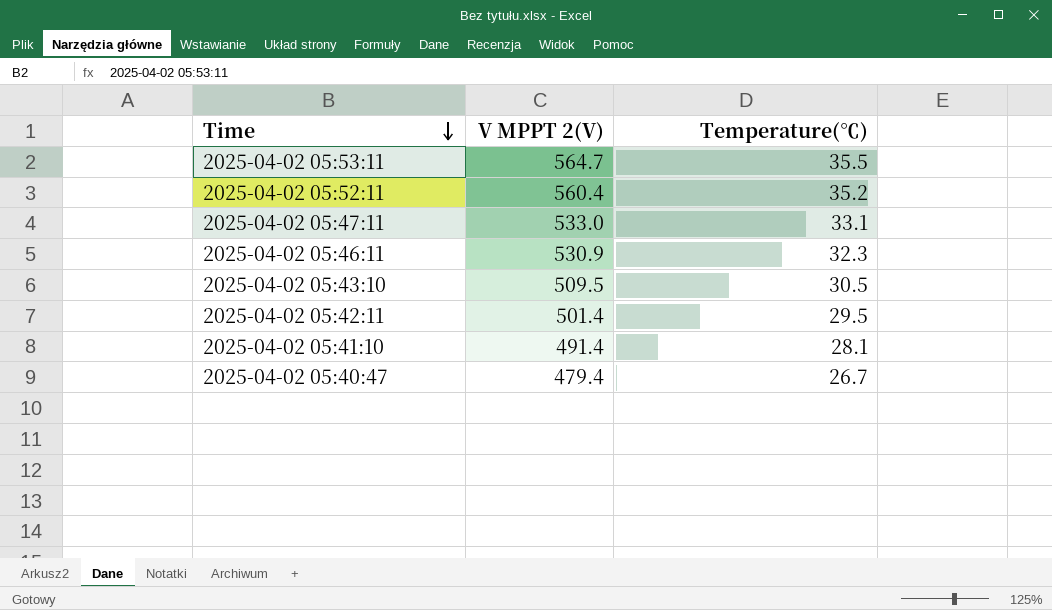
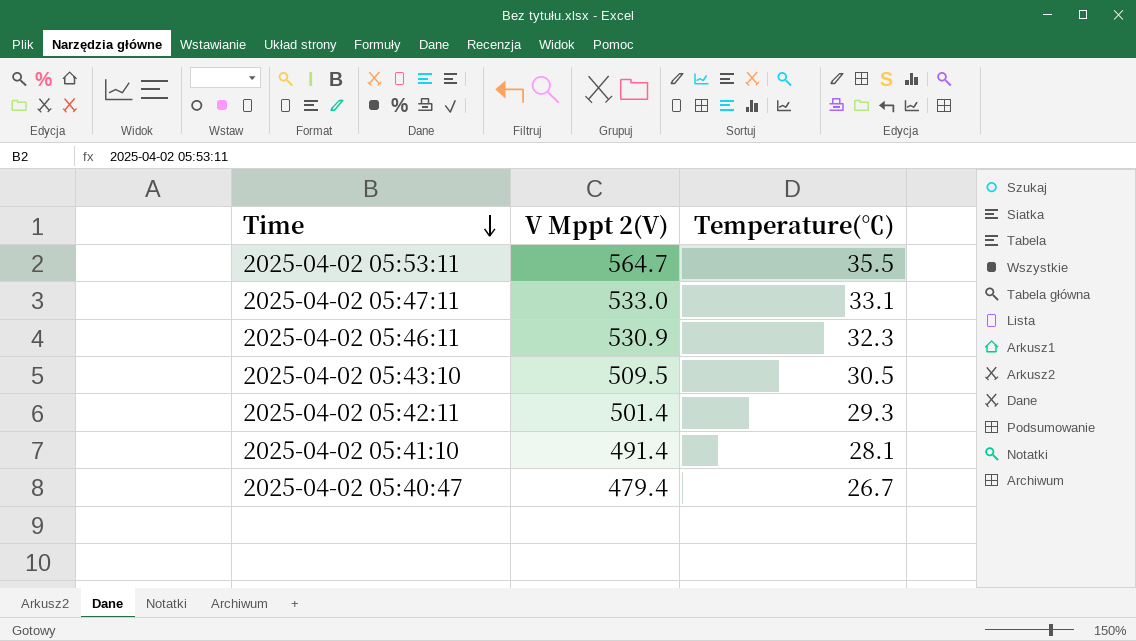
column name: V MPPT 2(V) -> V Mppt 2(V)
row 2025-04-02 05:52:11: 560.4 | 35.2 -> none
2025-04-02 05:42:11 | Temperature(℃): 29.5 -> 29.3

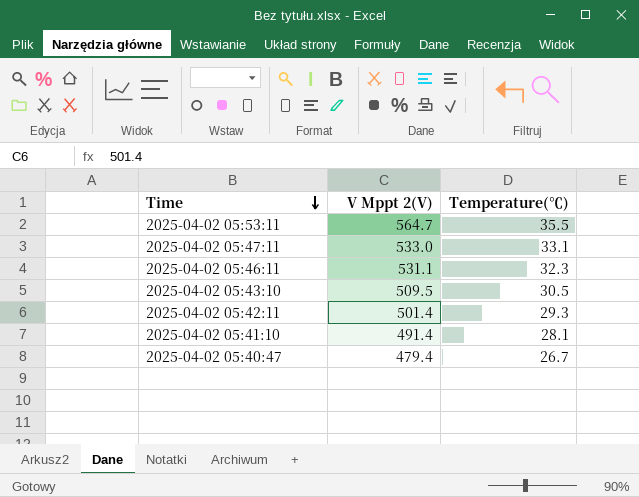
2025-04-02 05:46:11 | V Mppt 2(V): 530.9 -> 531.1

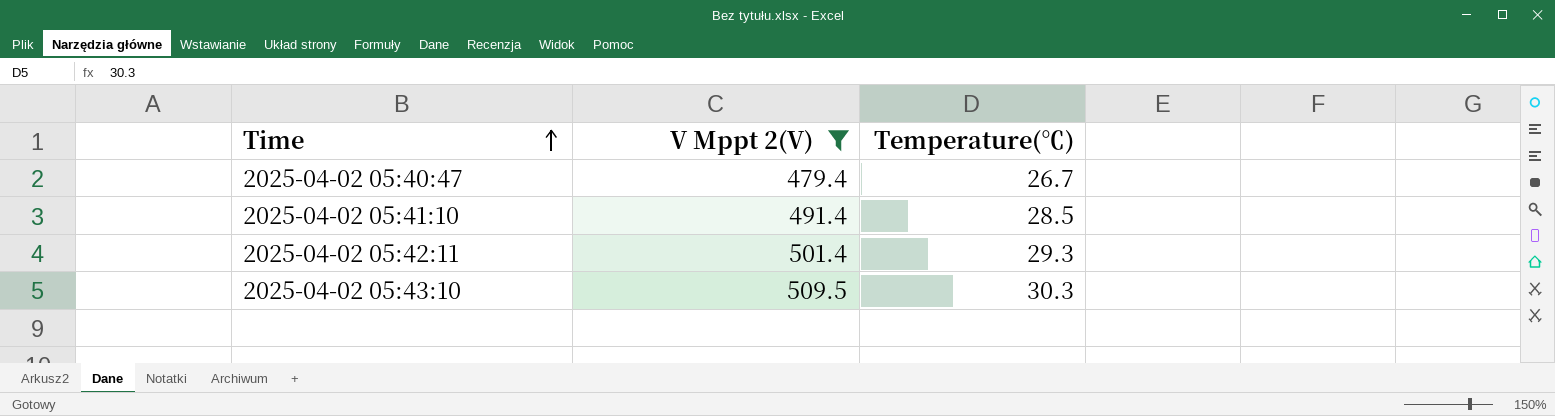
filter: none -> V Mppt 2(V) <= 509.5
row order: Time descending -> Time ascending
2025-04-02 05:41:10 | Temperature(℃): 28.1 -> 28.5
2025-04-02 05:43:10 | Temperature(℃): 30.5 -> 30.3

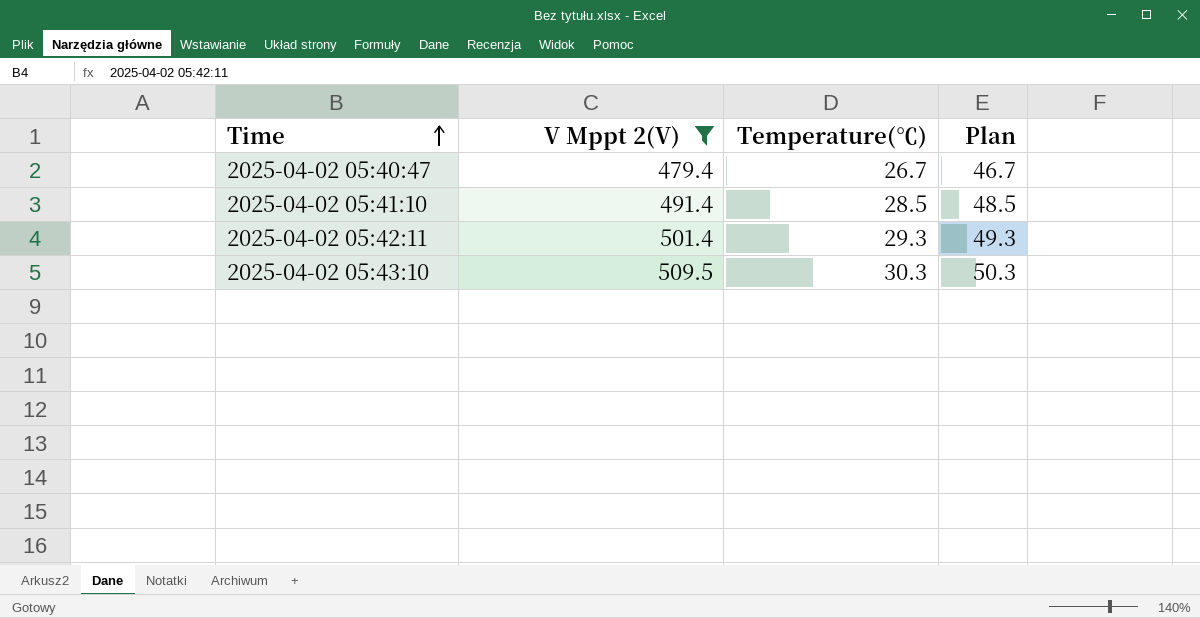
column Plan | formula: none -> [Temperature(℃)] + 20

